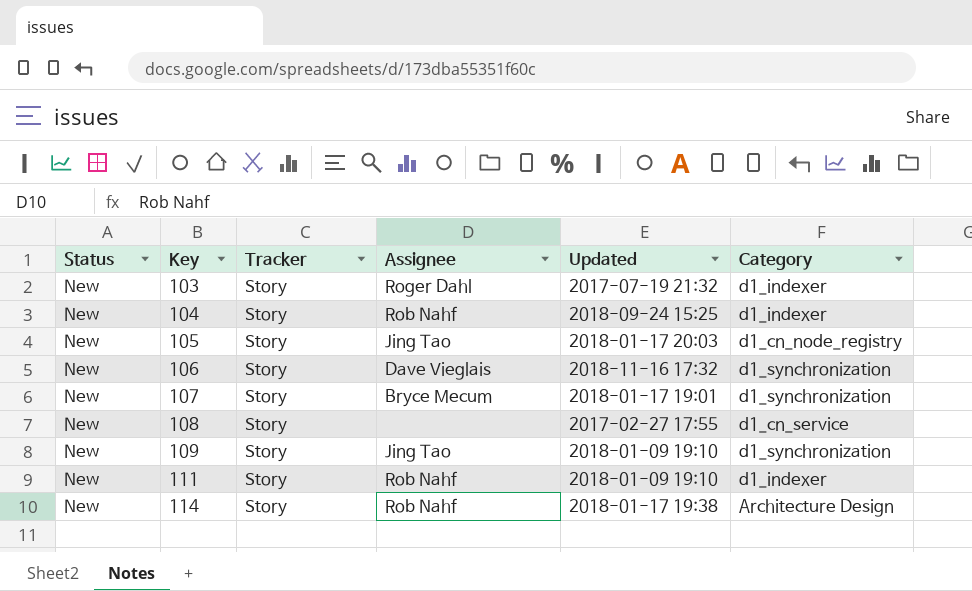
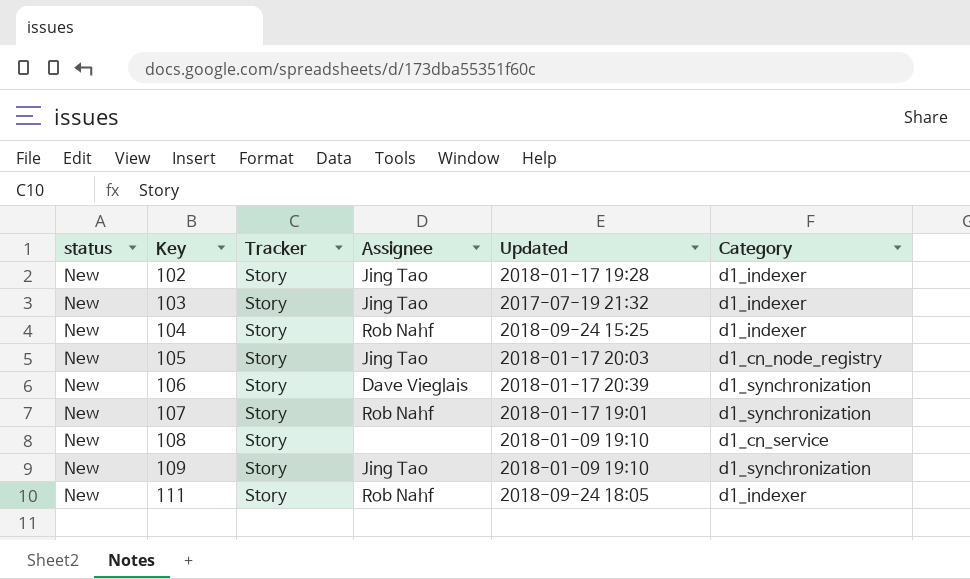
column name: Status -> status
row 114: New | Story | Rob Nahf | 2018-01-17 19:38 | Architecture Design -> none
row 102: none -> New | Story | Jing Tao | 2018-01-17 19:28 | d1_indexer
103 | Assignee: Roger Dahl -> Jing Tao
106 | Updated: 2018-11-16 17:32 -> 2018-01-17 20:39
107 | Assignee: Bryce Mecum -> Rob Nahf
108 | Updated: 2017-02-27 17:55 -> 2018-01-09 19:10
111 | Updated: 2018-01-09 19:10 -> 2018-09-24 18:05

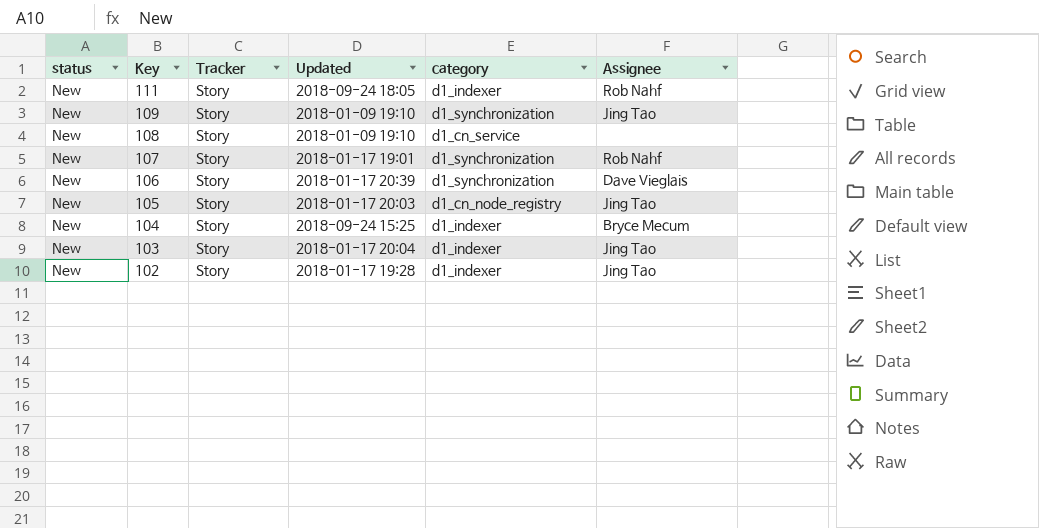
row order: Key ascending -> Key descending
column name: Category -> category
column Assignee | position: 4 -> 6
104 | Assignee: Rob Nahf -> Bryce Mecum
103 | Updated: 2017-07-19 21:32 -> 2018-01-17 20:04

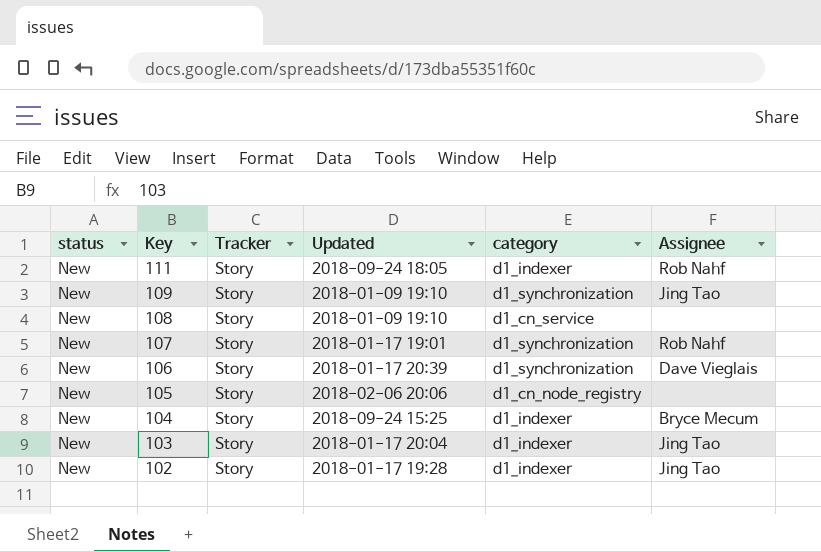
105 | Updated: 2018-01-17 20:03 -> 2018-02-06 20:06
105 | Assignee: Jing Tao -> none

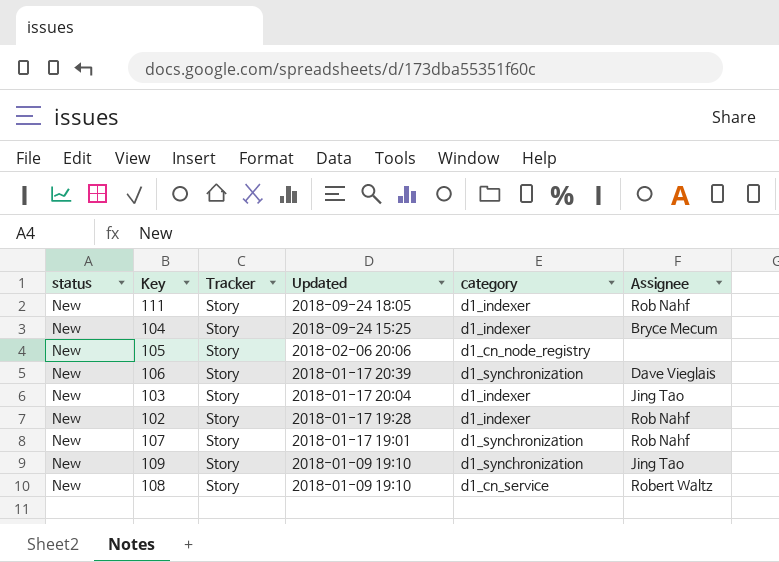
row order: Key descending -> Updated descending
102 | Assignee: Jing Tao -> Rob Nahf
108 | Assignee: none -> Robert Waltz

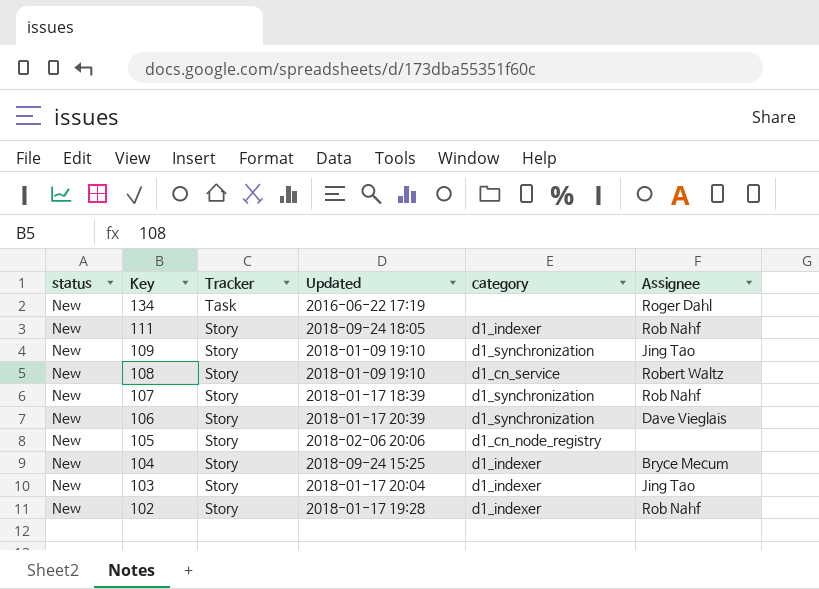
row order: Updated descending -> Key descending
row 134: none -> New | Task | 2016-06-22 17:19 | none | Roger Dahl
107 | Updated: 2018-01-17 19:01 -> 2018-01-17 18:39

